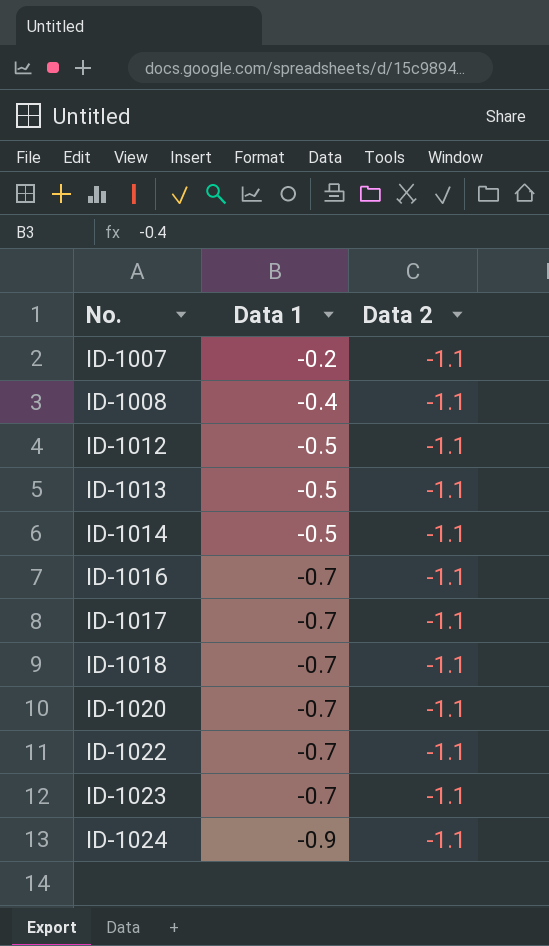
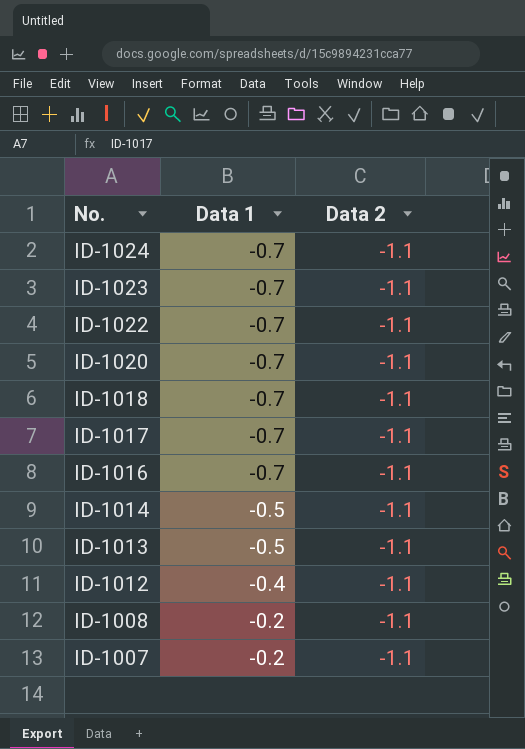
row order: No. ascending -> No. descending
ID-1024 | Data 1: -0.9 -> -0.7
ID-1012 | Data 1: -0.5 -> -0.4
ID-1008 | Data 1: -0.4 -> -0.2

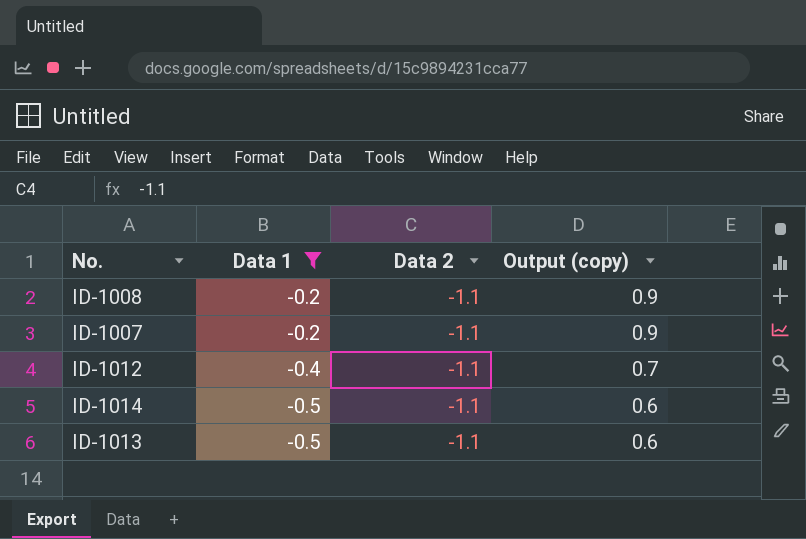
filter: none -> Data 1 != -0.7
row order: No. descending -> Data 1 descending
column Output (copy) | formula: none -> [Data 1] - [Data 2]

